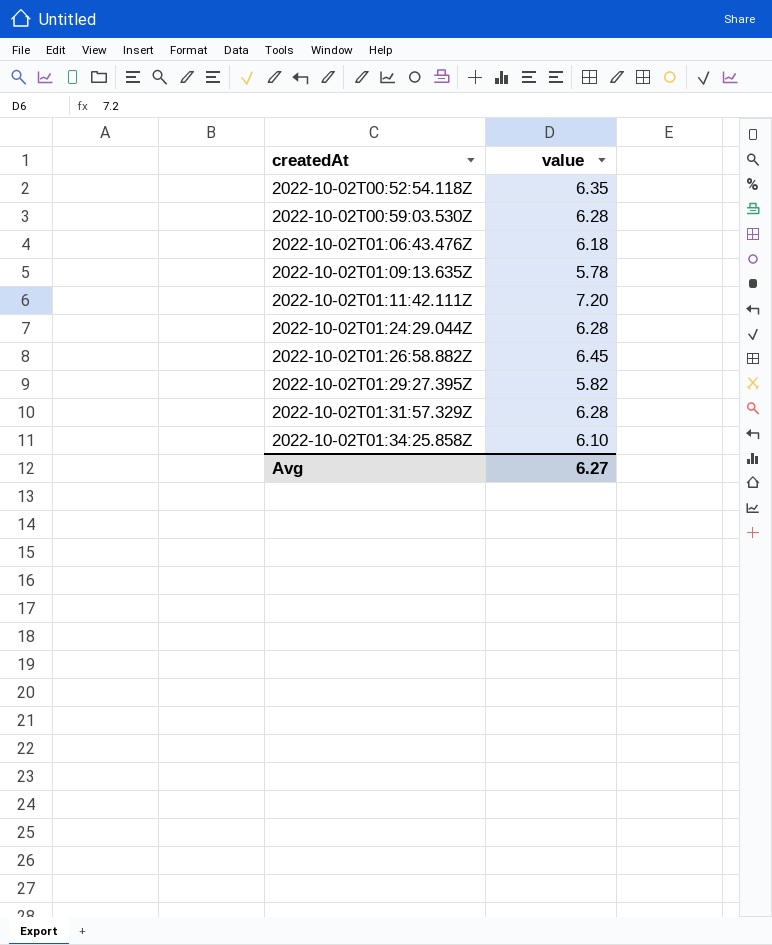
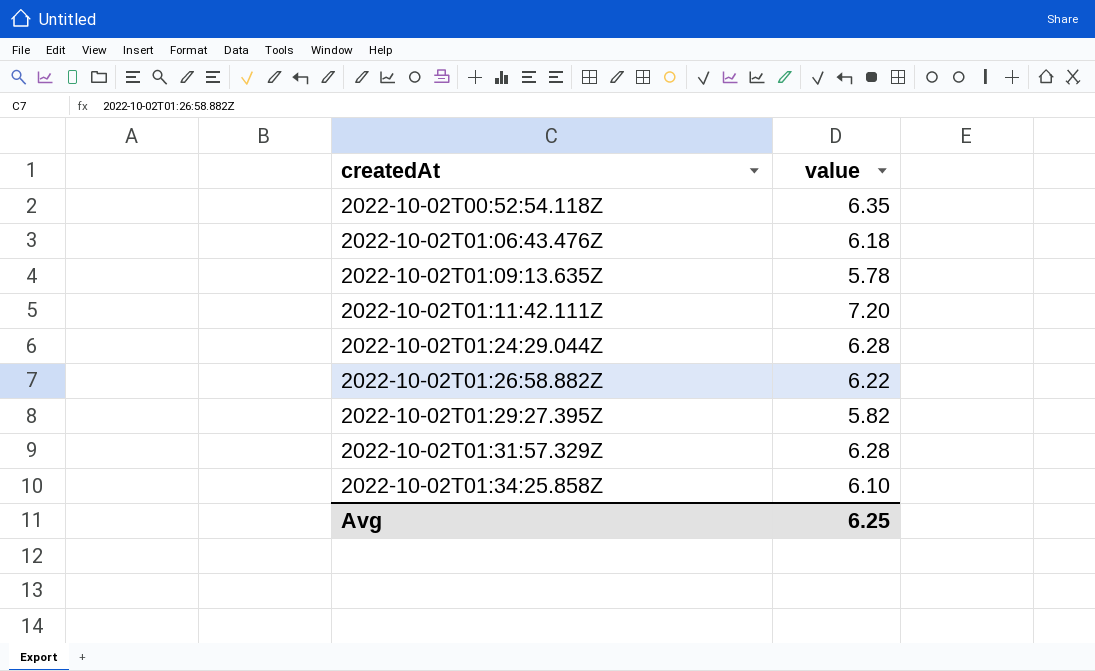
row 2022-10-02T00:59:03.530Z: 6.28 -> none
2022-10-02T01:26:58.882Z | value: 6.45 -> 6.22
Avg | value: 6.27 -> 6.25

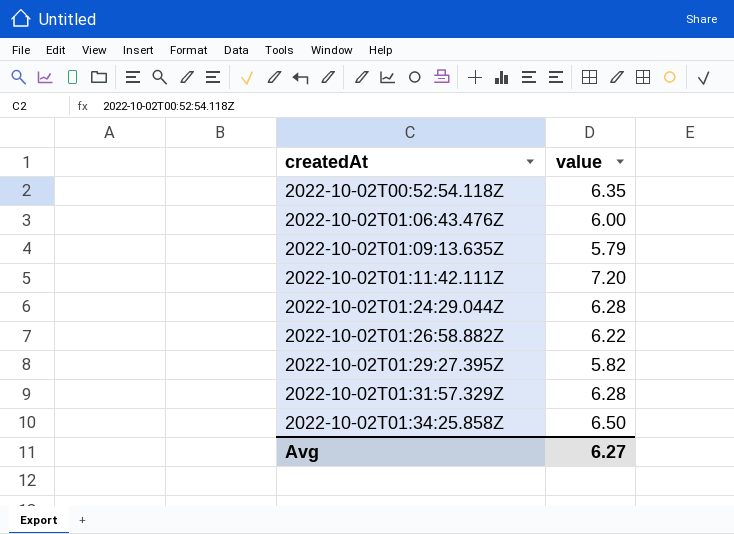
2022-10-02T01:06:43.476Z | value: 6.18 -> 6.00
2022-10-02T01:09:13.635Z | value: 5.78 -> 5.79
2022-10-02T01:34:25.858Z | value: 6.10 -> 6.50
Avg | value: 6.25 -> 6.27

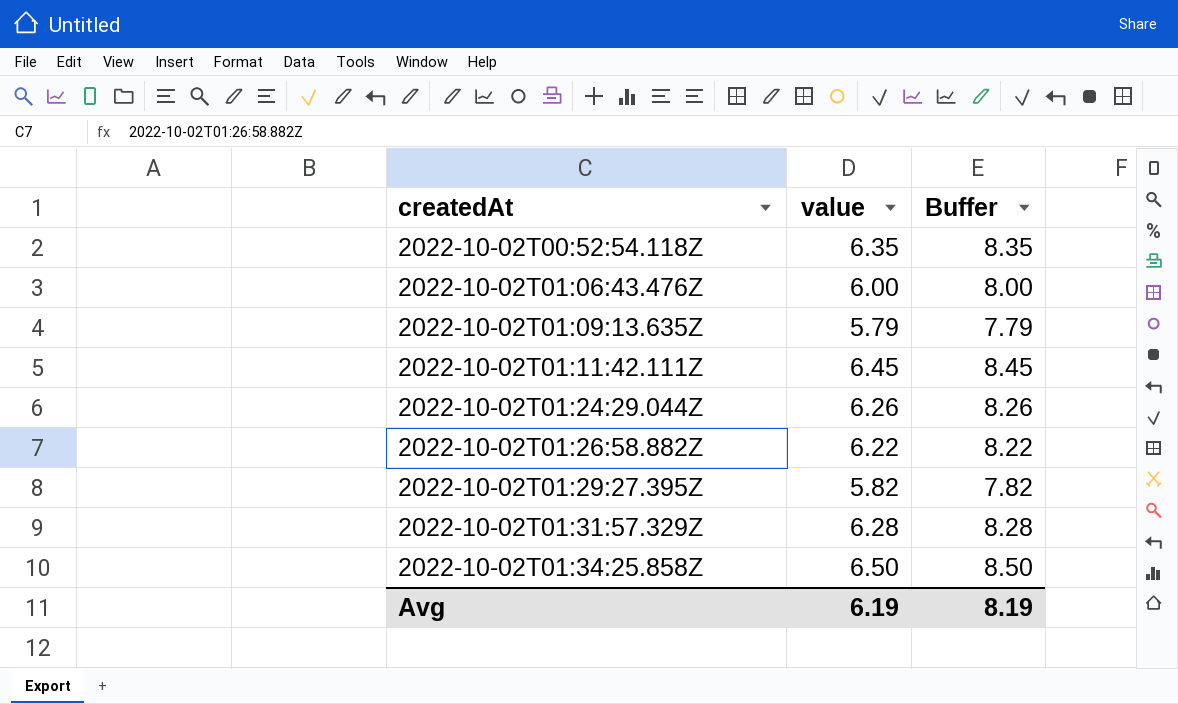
column Buffer | formula: none -> [value] + 2
2022-10-02T01:11:42.111Z | value: 7.20 -> 6.45
2022-10-02T01:24:29.044Z | value: 6.28 -> 6.26
Avg | value: 6.27 -> 6.19

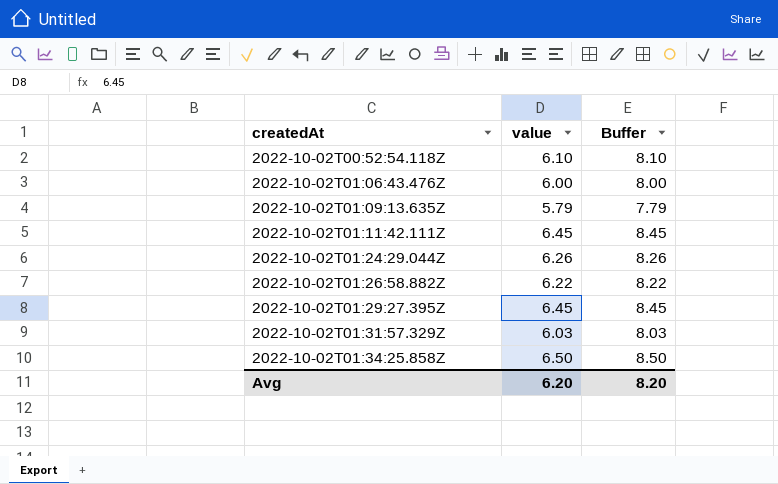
2022-10-02T00:52:54.118Z | value: 6.35 -> 6.10
2022-10-02T00:52:54.118Z | Buffer: 8.35 -> 8.10
2022-10-02T01:29:27.395Z | value: 5.82 -> 6.45
2022-10-02T01:29:27.395Z | Buffer: 7.82 -> 8.45
2022-10-02T01:31:57.329Z | value: 6.28 -> 6.03
2022-10-02T01:31:57.329Z | Buffer: 8.28 -> 8.03
Avg | value: 6.19 -> 6.20
Avg | Buffer: 8.19 -> 8.20

